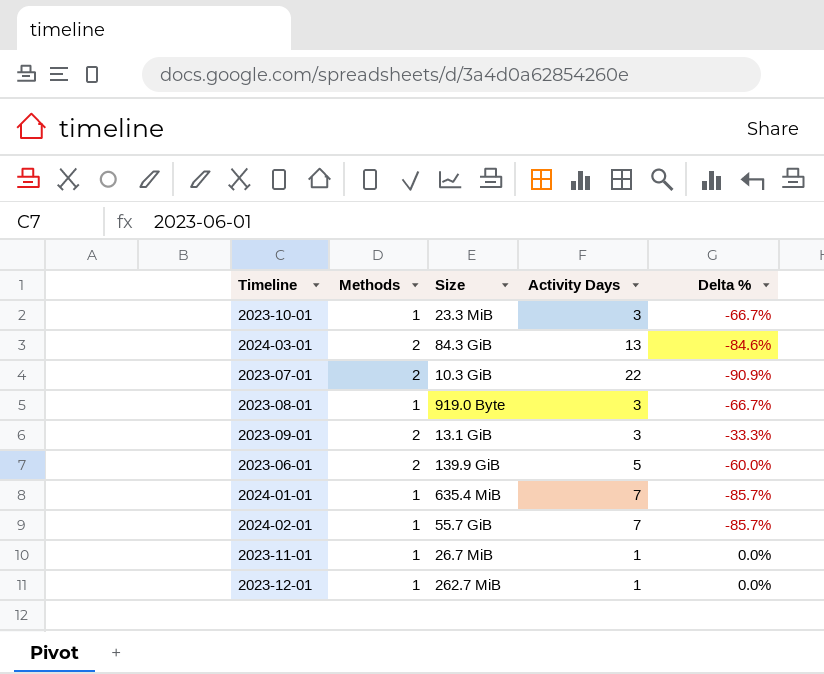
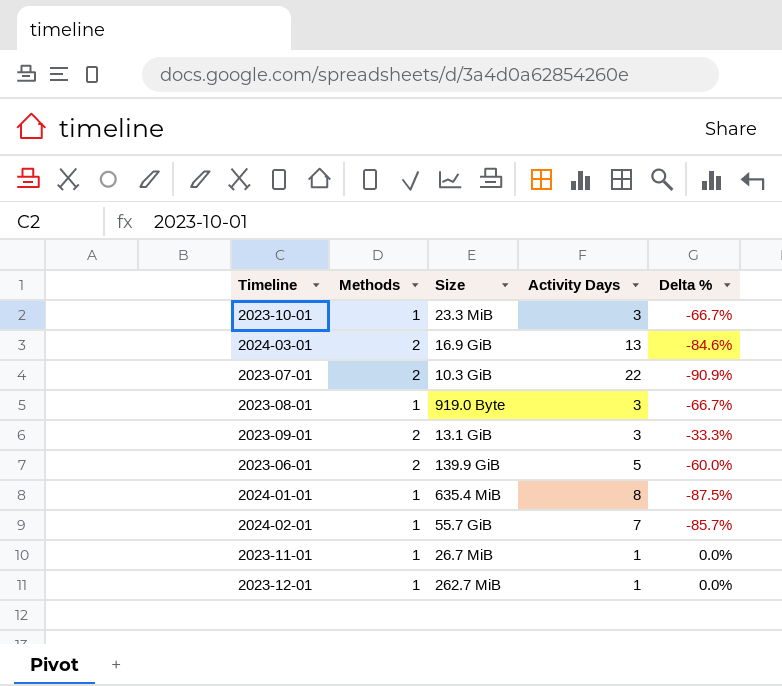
2024-03-01 | Size: 84.3 GiB -> 16.9 GiB
2024-01-01 | Activity Days: 7 -> 8
2024-01-01 | Delta %: -85.7% -> -87.5%

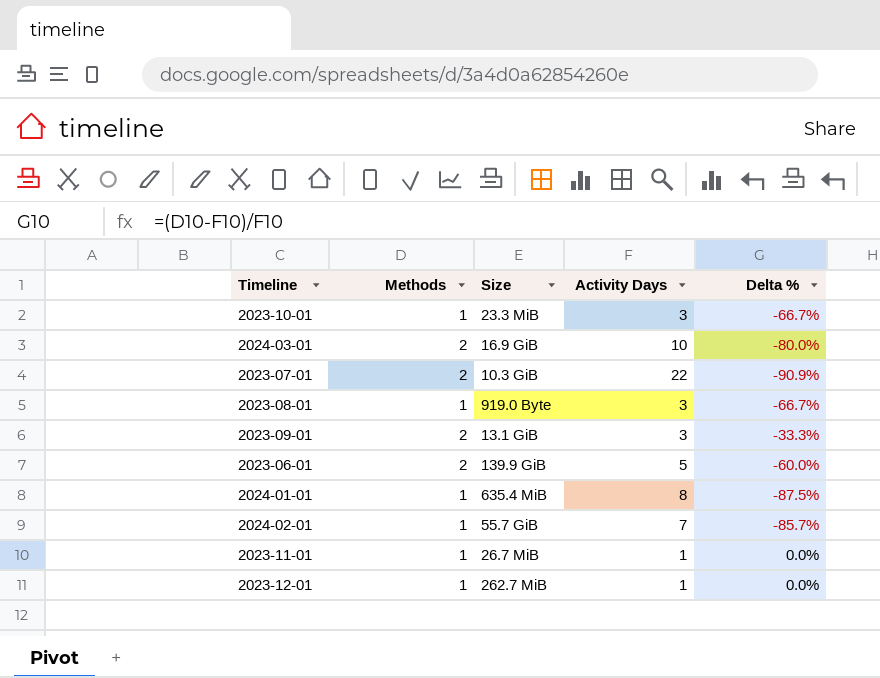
2024-03-01 | Activity Days: 13 -> 10
2024-03-01 | Delta %: -84.6% -> -80.0%

